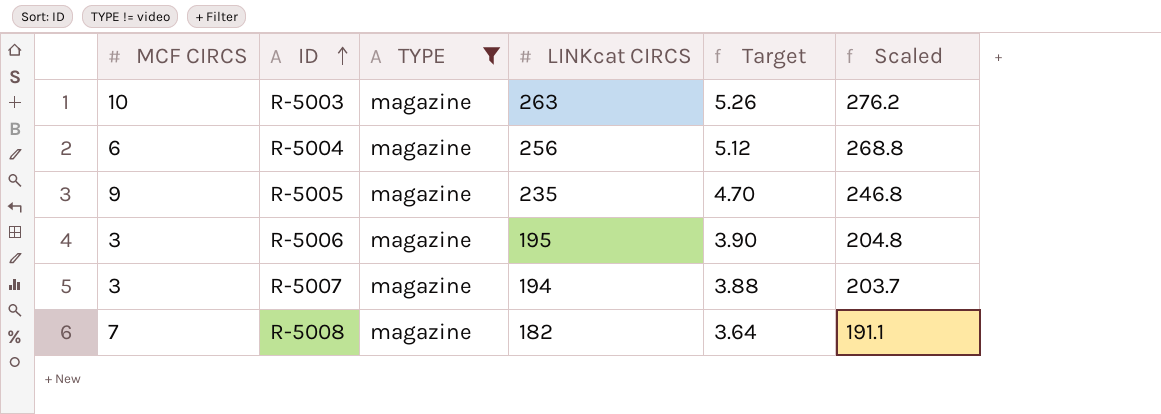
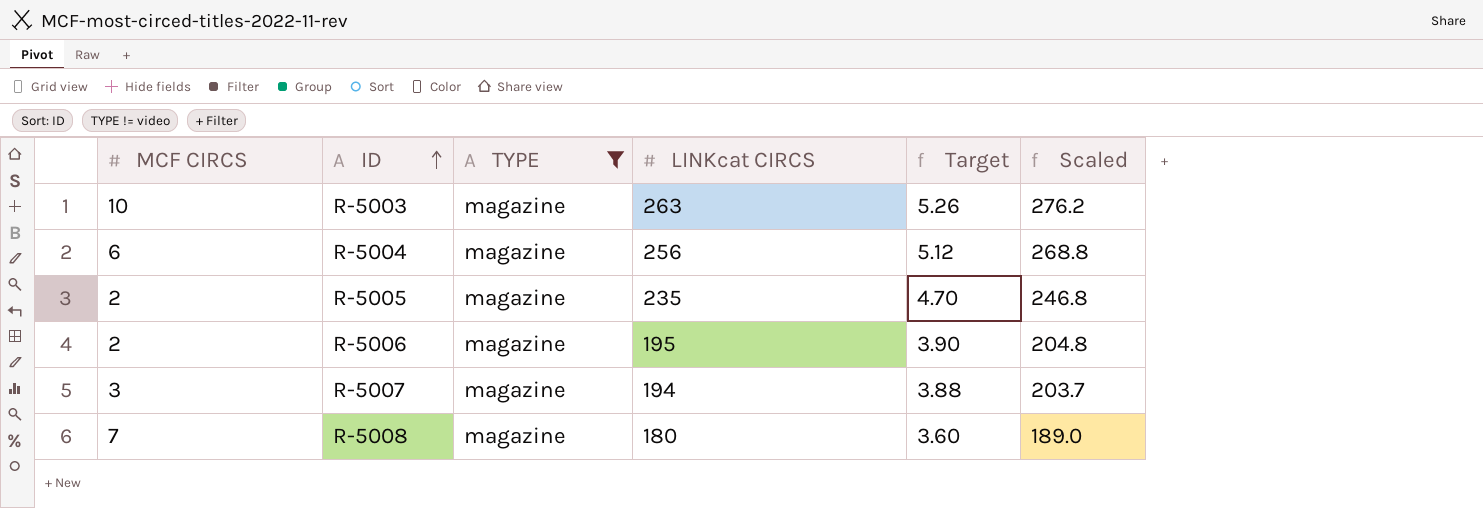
R-5005 | MCF CIRCS: 9 -> 2
R-5006 | MCF CIRCS: 3 -> 2
R-5008 | LINKcat CIRCS: 182 -> 180
R-5008 | Target: 3.64 -> 3.60
R-5008 | Scaled: 191.1 -> 189.0

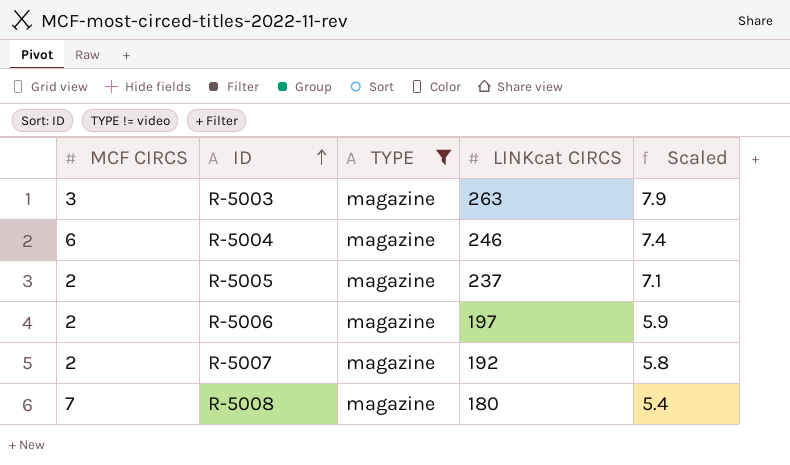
column Target | formula: [LINKcat CIRCS] * 0.02 -> none
column Scaled | formula: [LINKcat CIRCS] * 1.05 -> [LINKcat CIRCS] * 0.03
R-5003 | MCF CIRCS: 10 -> 3
R-5004 | LINKcat CIRCS: 256 -> 246
R-5005 | LINKcat CIRCS: 235 -> 237
R-5006 | LINKcat CIRCS: 195 -> 197
R-5007 | MCF CIRCS: 3 -> 2
R-5007 | LINKcat CIRCS: 194 -> 192

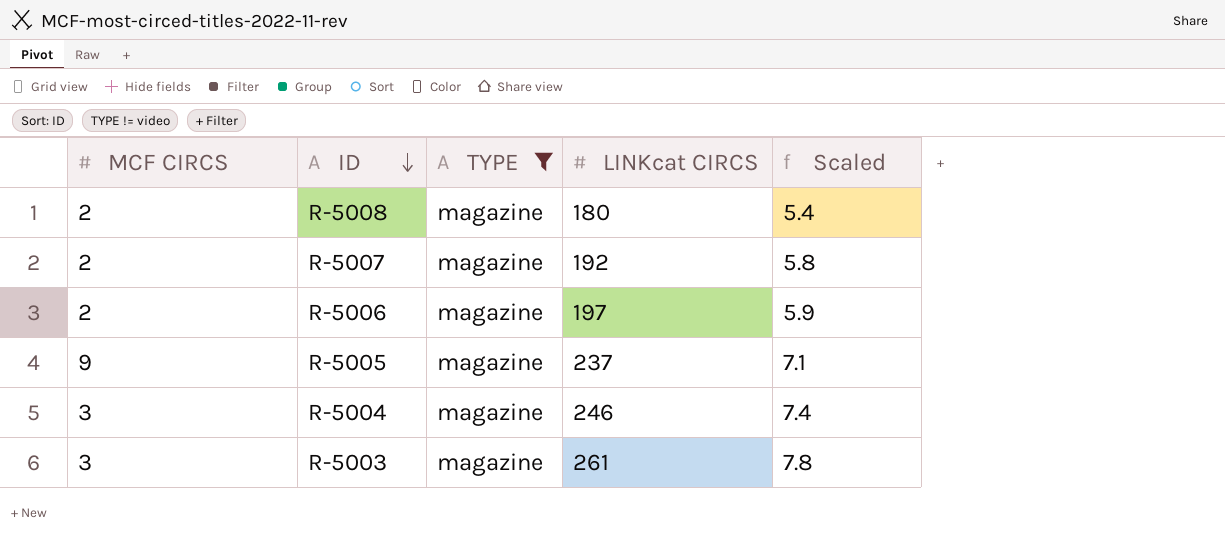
row order: ID ascending -> ID descending
R-5008 | MCF CIRCS: 7 -> 2
R-5005 | MCF CIRCS: 2 -> 9
R-5004 | MCF CIRCS: 6 -> 3
R-5003 | LINKcat CIRCS: 263 -> 261
R-5003 | Scaled: 7.9 -> 7.8

